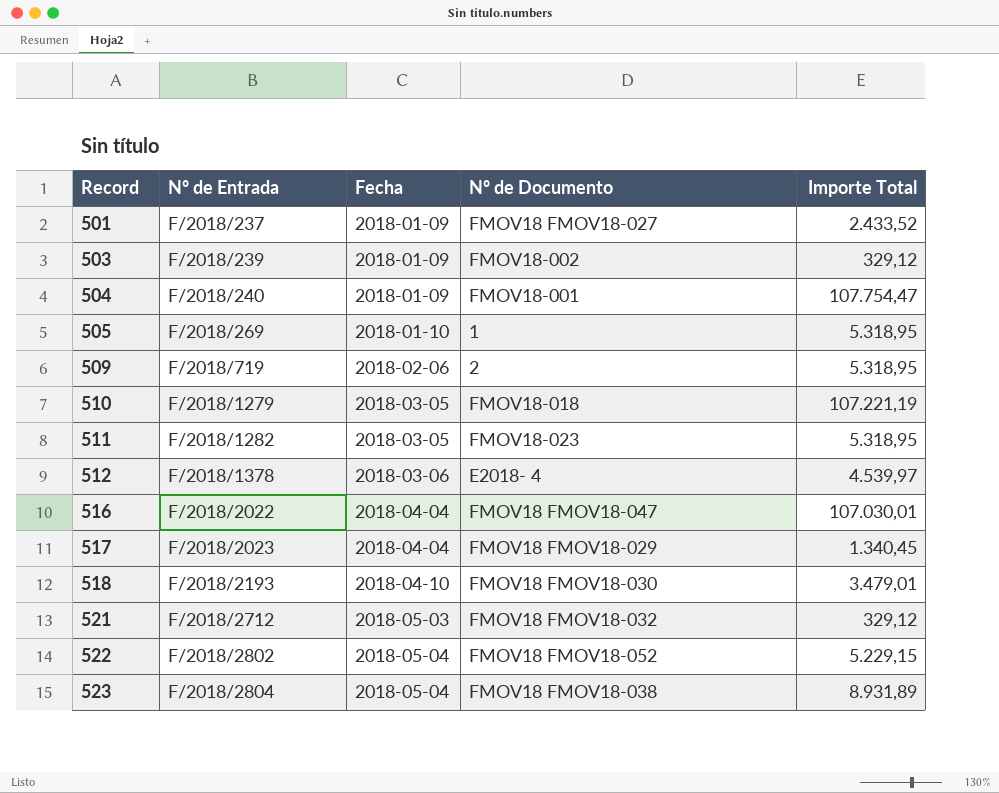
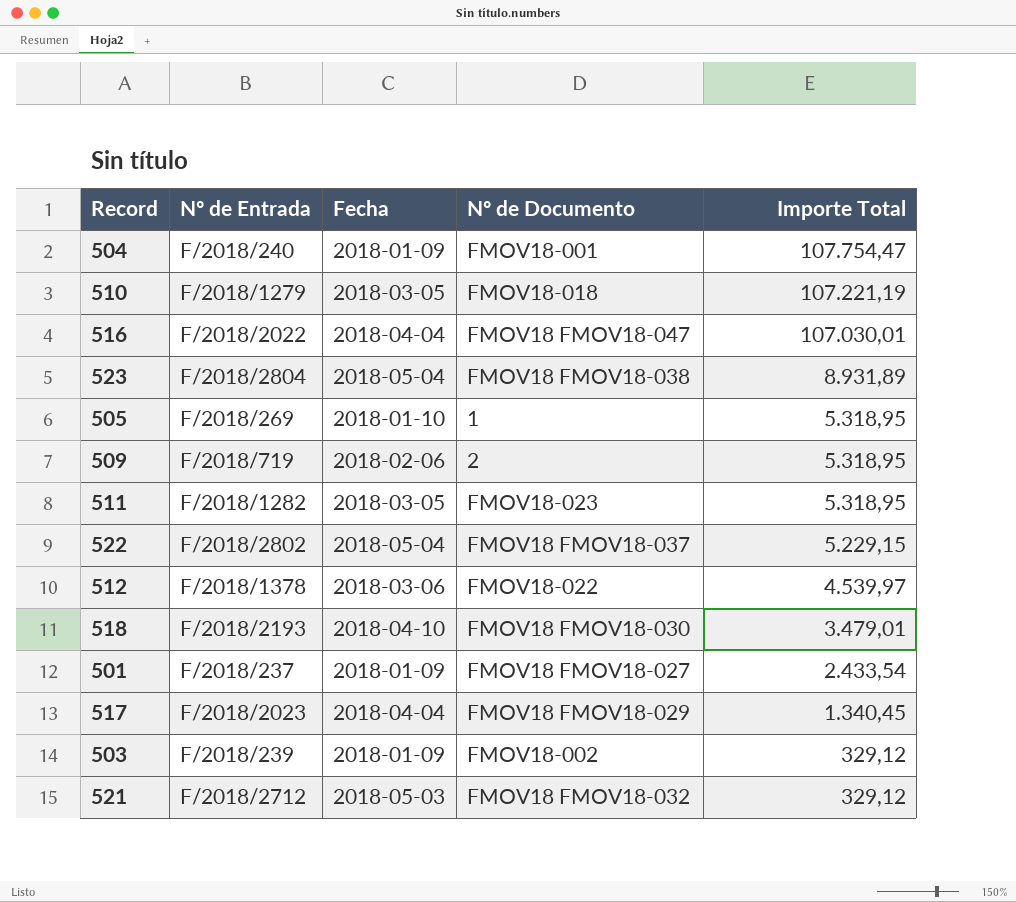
row order: Record ascending -> Importe Total descending
522 | Nº de Documento: FMOV18 FMOV18-052 -> FMOV18 FMOV18-037
512 | Nº de Documento: E2018- 4 -> FMOV18-022
501 | Importe Total: 2.433,52 -> 2.433,54

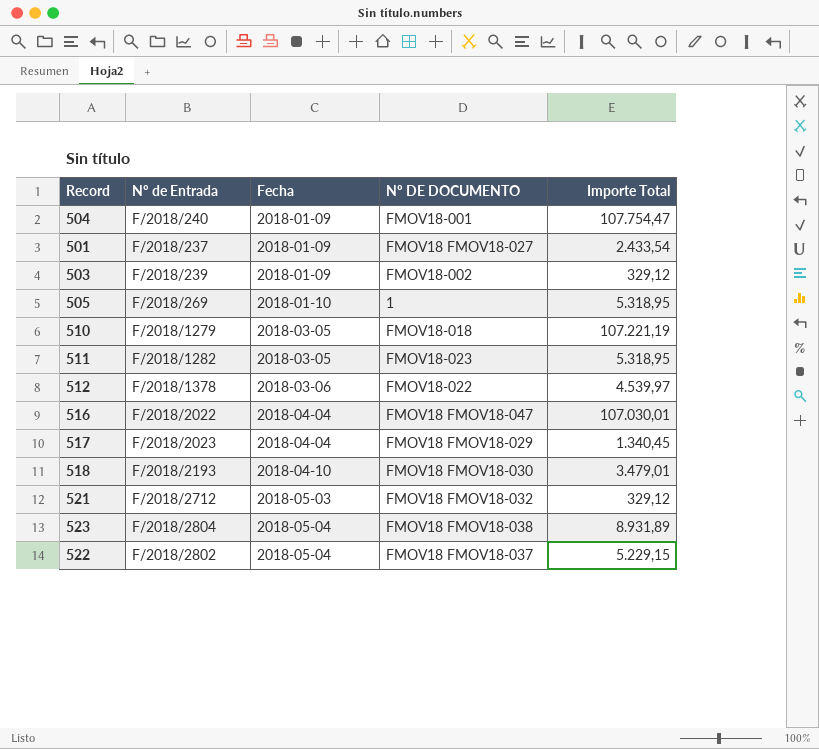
row order: Importe Total descending -> Fecha ascending
column name: Nº de Documento -> Nº DE DOCUMENTO
row 509: F/2018/719 | 2018-02-06 | 2 | 5.318,95 -> none

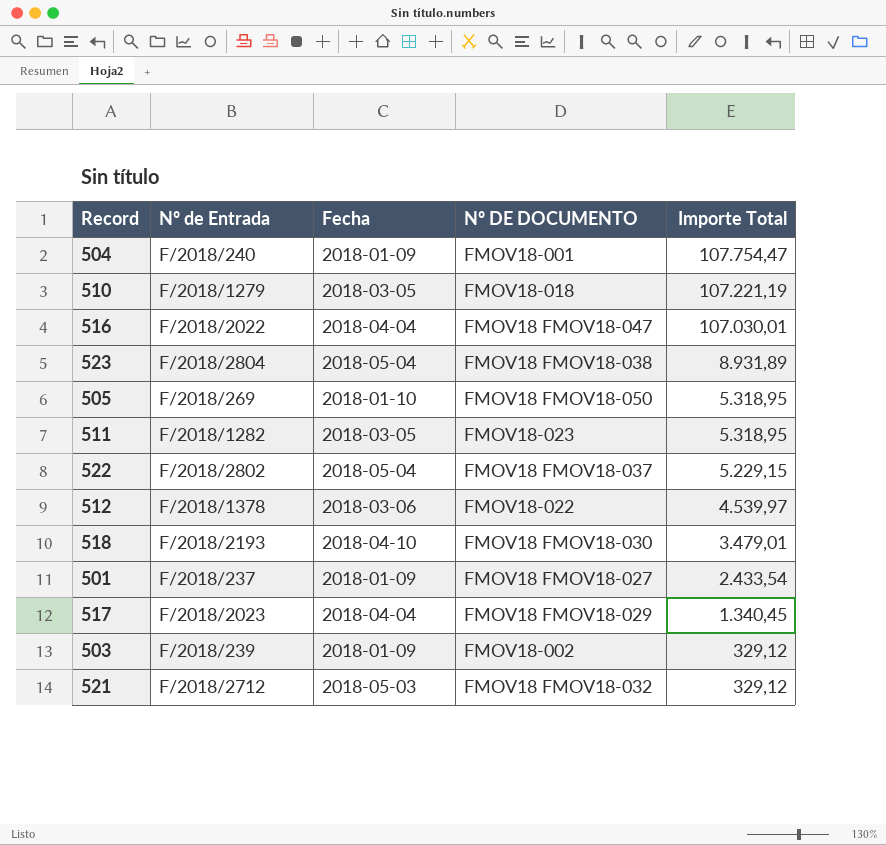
row order: Fecha ascending -> Importe Total descending
505 | Nº DE DOCUMENTO: 1 -> FMOV18 FMOV18-050

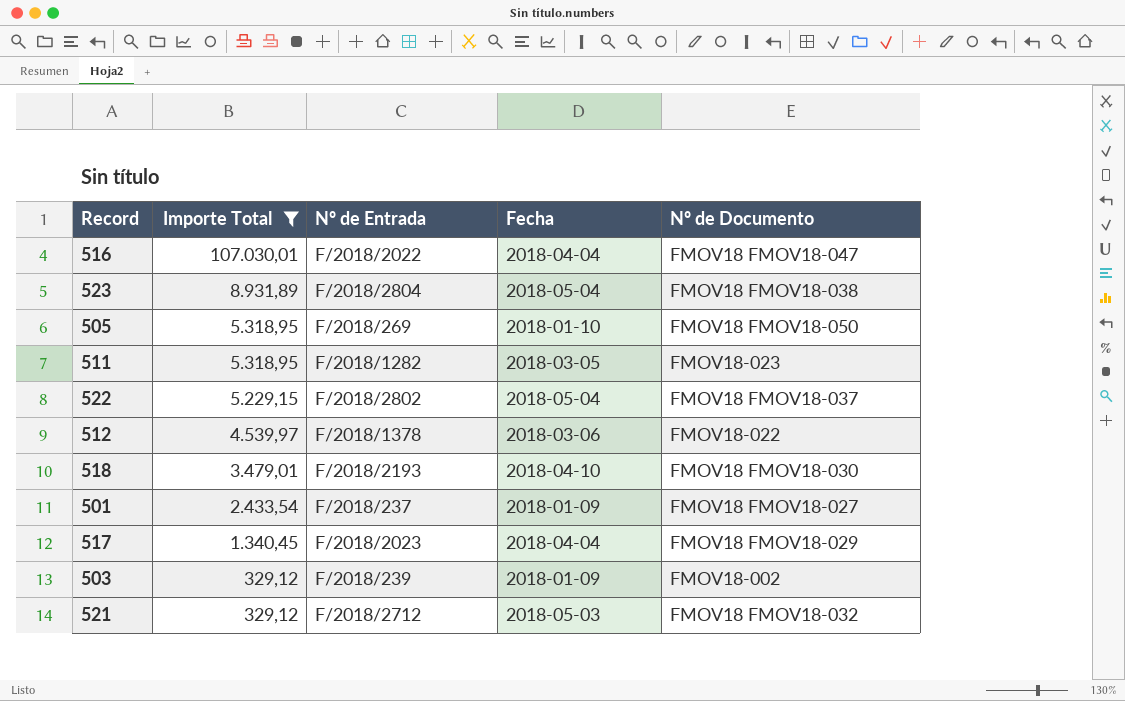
filter: none -> Importe Total <= 107.030,01
column Importe Total | position: 5 -> 2
column name: Nº DE DOCUMENTO -> Nº de Documento

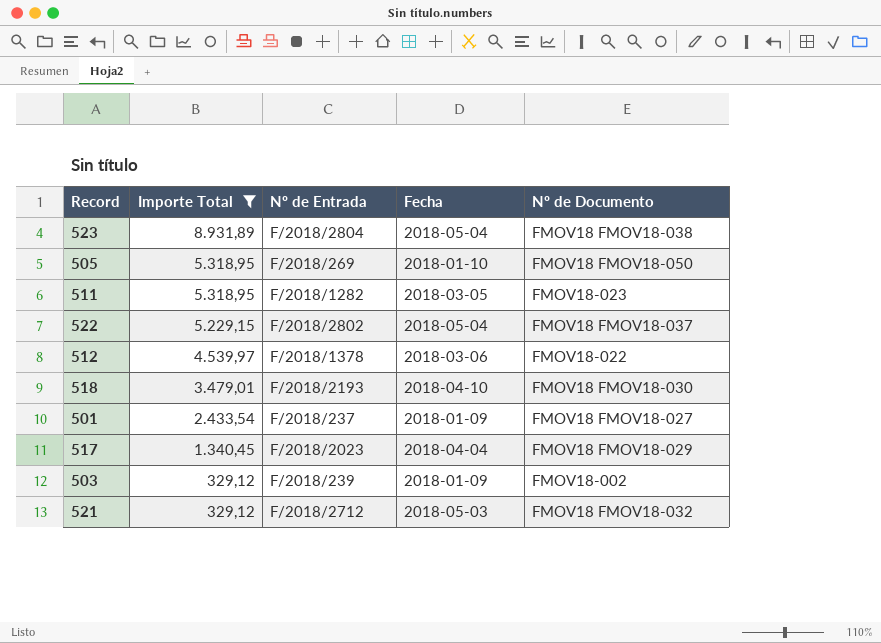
row 516: 107.030,01 | F/2018/2022 | 2018-04-04 | FMOV18 FMOV18-047 -> none

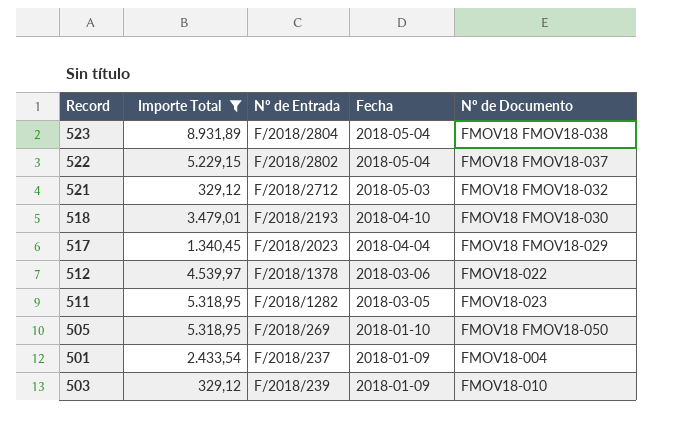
row order: Importe Total descending -> Fecha descending
501 | Nº de Documento: FMOV18 FMOV18-027 -> FMOV18-004
503 | Nº de Documento: FMOV18-002 -> FMOV18-010

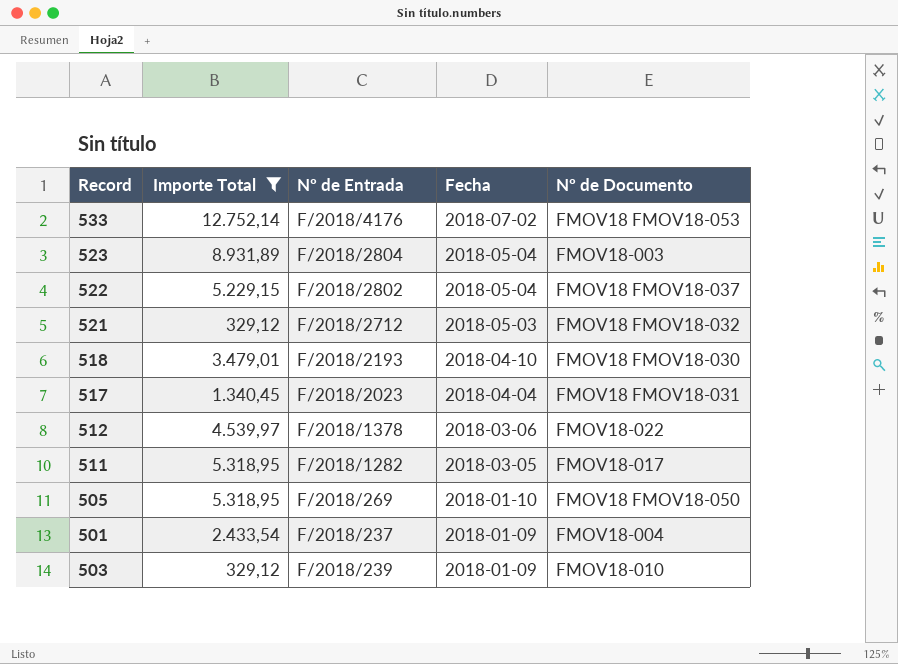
row 533: none -> 12.752,14 | F/2018/4176 | 2018-07-02 | FMOV18 FMOV18-053
523 | Nº de Documento: FMOV18 FMOV18-038 -> FMOV18-003
517 | Nº de Documento: FMOV18 FMOV18-029 -> FMOV18 FMOV18-031
511 | Nº de Documento: FMOV18-023 -> FMOV18-017

